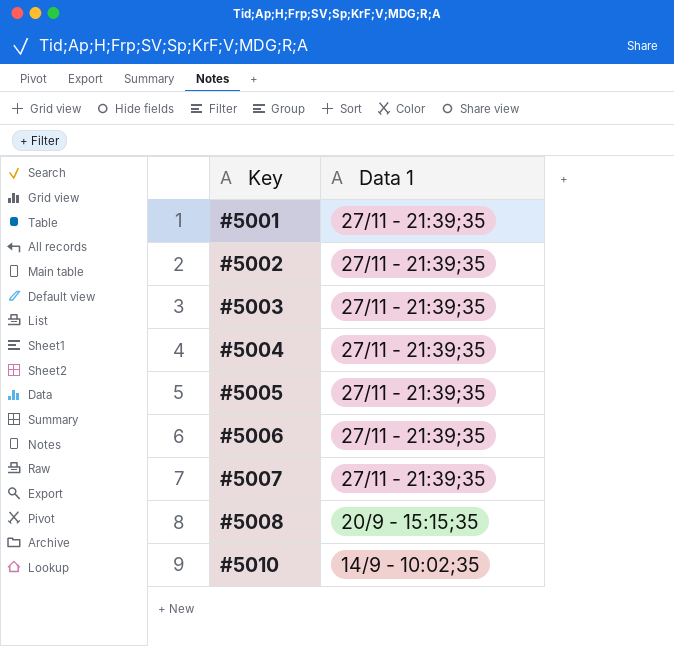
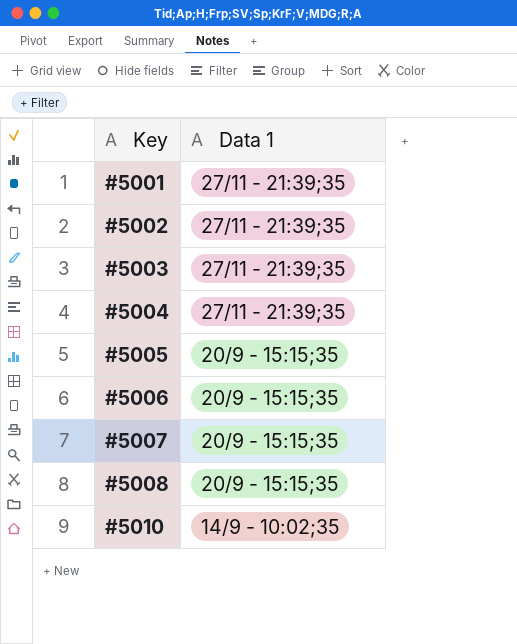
#5005 | Data 1: 27/11 - 21:39;35 -> 20/9 - 15:15;35
#5006 | Data 1: 27/11 - 21:39;35 -> 20/9 - 15:15;35
#5007 | Data 1: 27/11 - 21:39;35 -> 20/9 - 15:15;35

